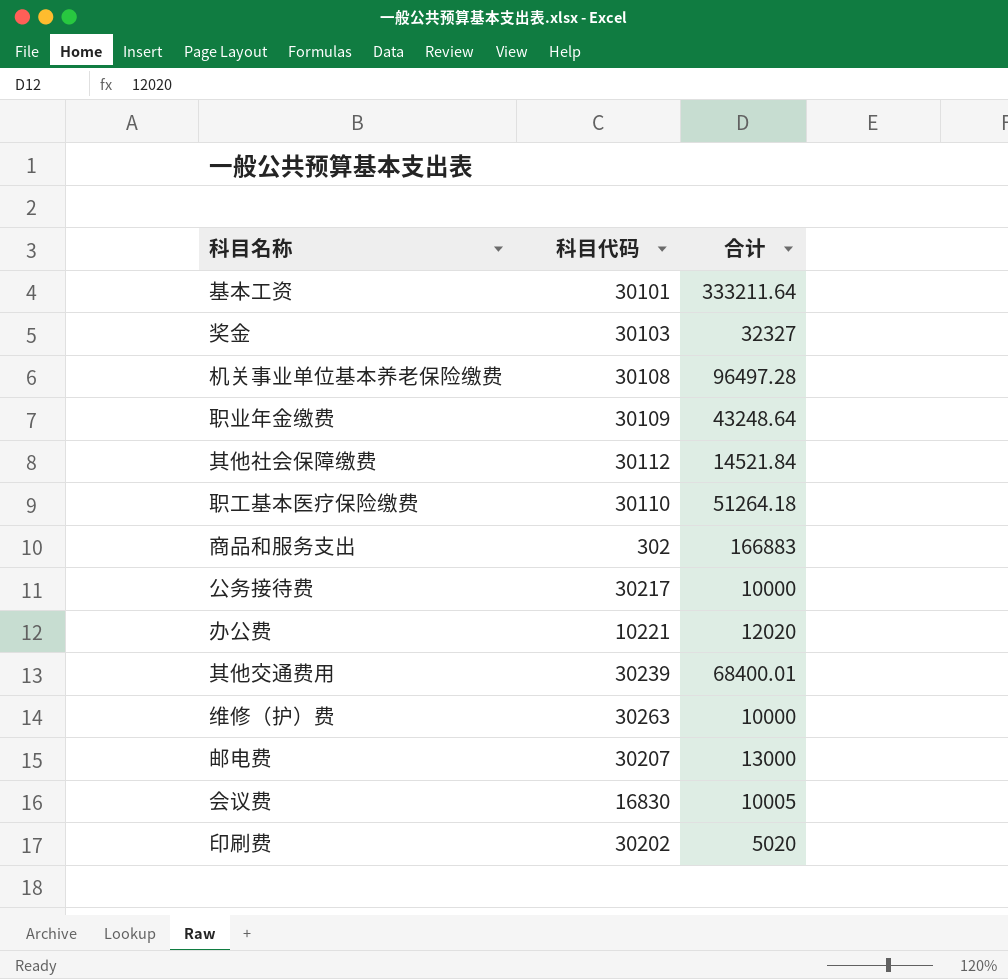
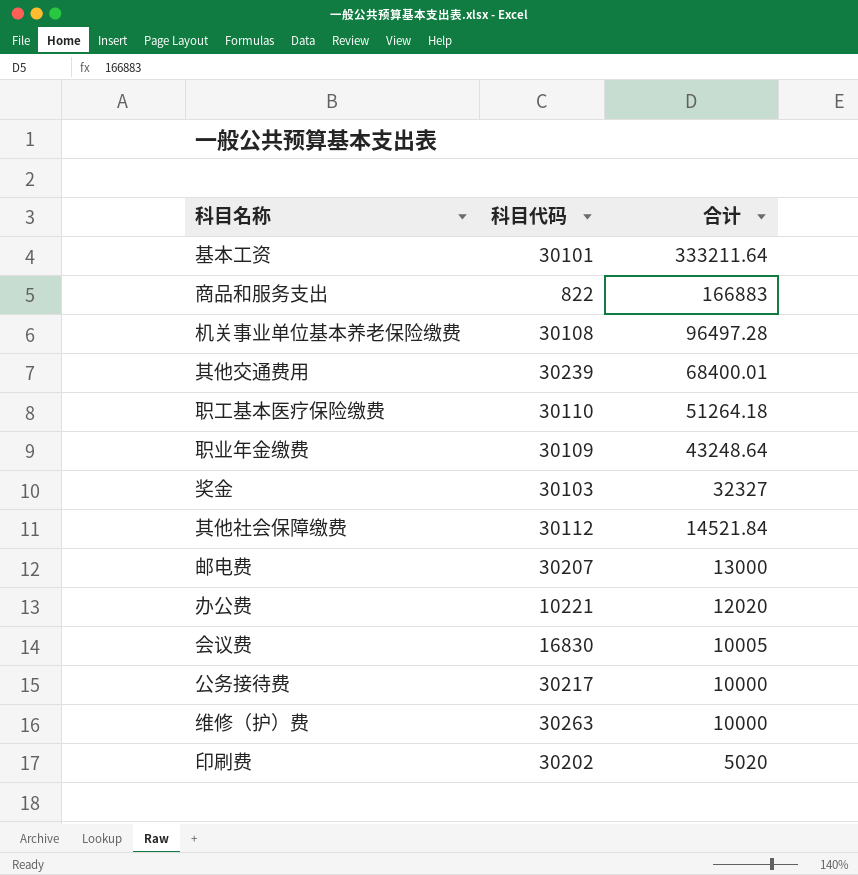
row order: none -> 合计 descending
商品和服务支出 | 科目代码: 302 -> 822

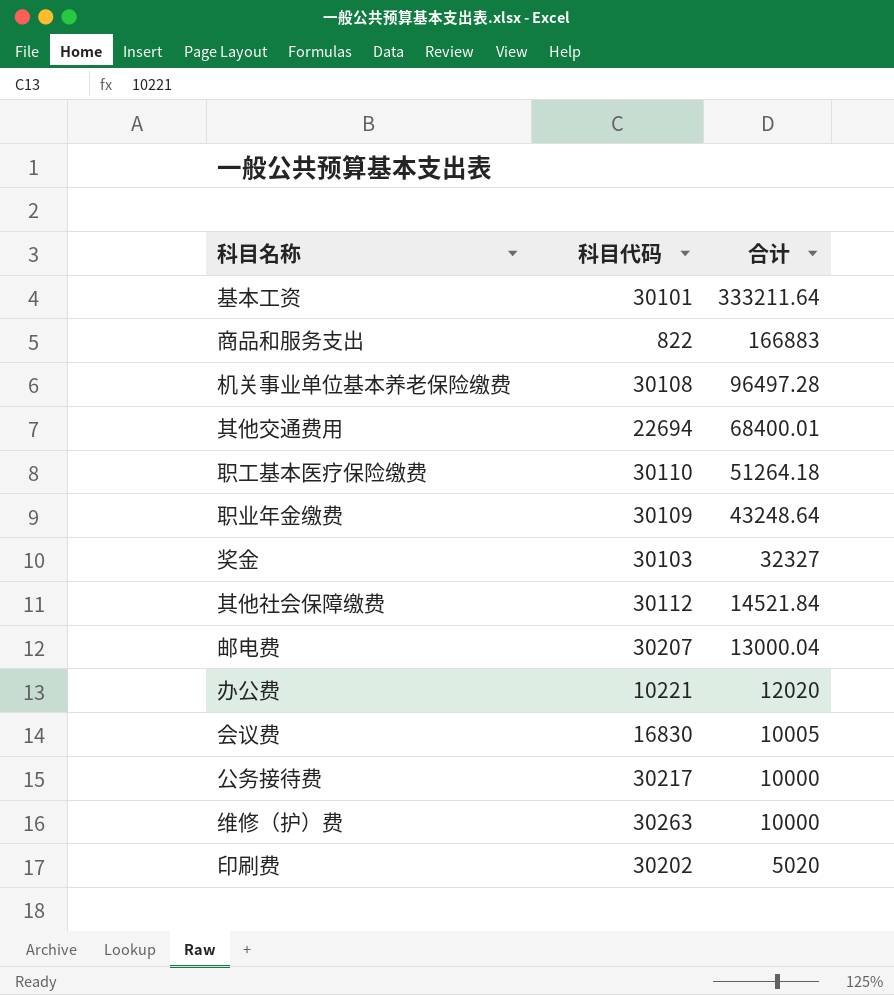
其他交通费用 | 科目代码: 30239 -> 22694
邮电费 | 合计: 13000 -> 13000.04

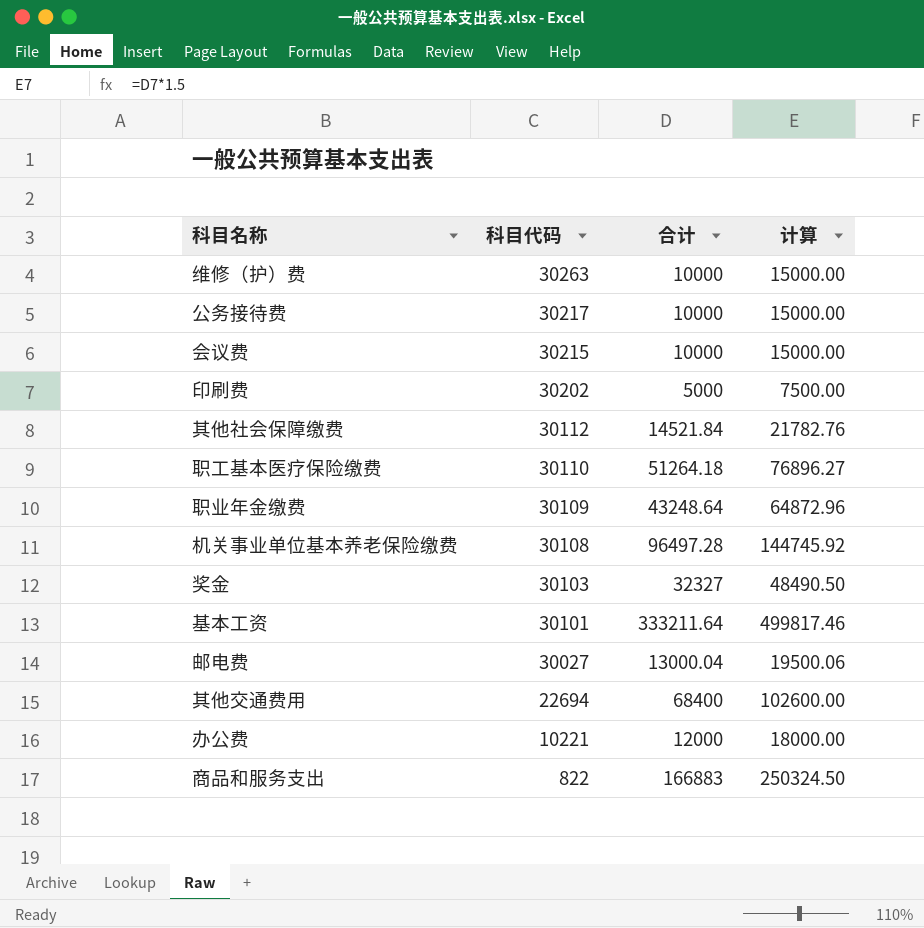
row order: 合计 descending -> 科目代码 descending
column 计算 | formula: none -> [合计] * 1.5
会议费 | 科目代码: 16830 -> 30215
会议费 | 合计: 10005 -> 10000
印刷费 | 合计: 5020 -> 5000
邮电费 | 科目代码: 30207 -> 30027
其他交通费用 | 合计: 68400.01 -> 68400
办公费 | 合计: 12020 -> 12000

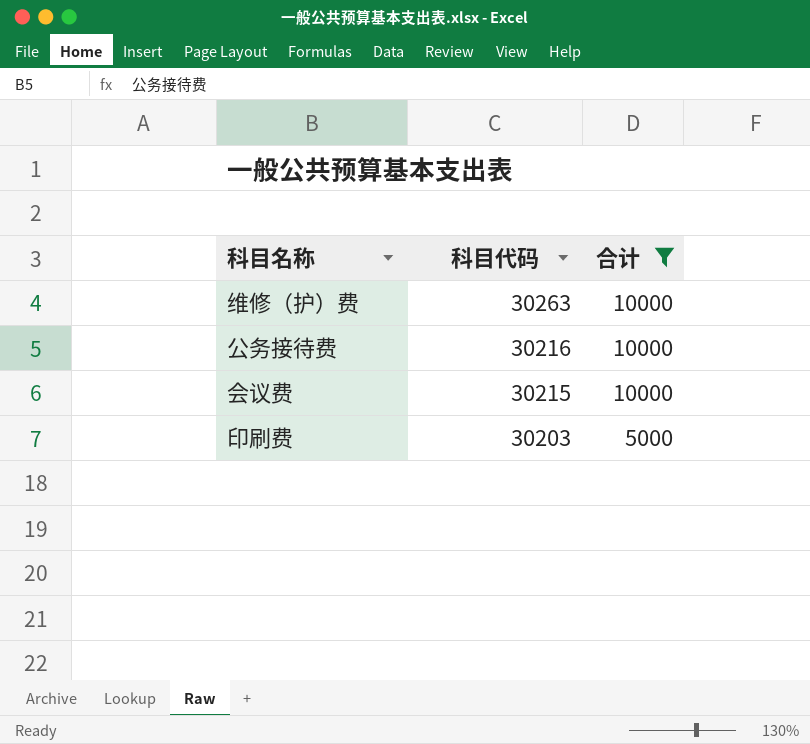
filter: none -> 合计 <= 10000
column 计算 | formula: [合计] * 1.5 -> none
公务接待费 | 科目代码: 30217 -> 30216
印刷费 | 科目代码: 30202 -> 30203

